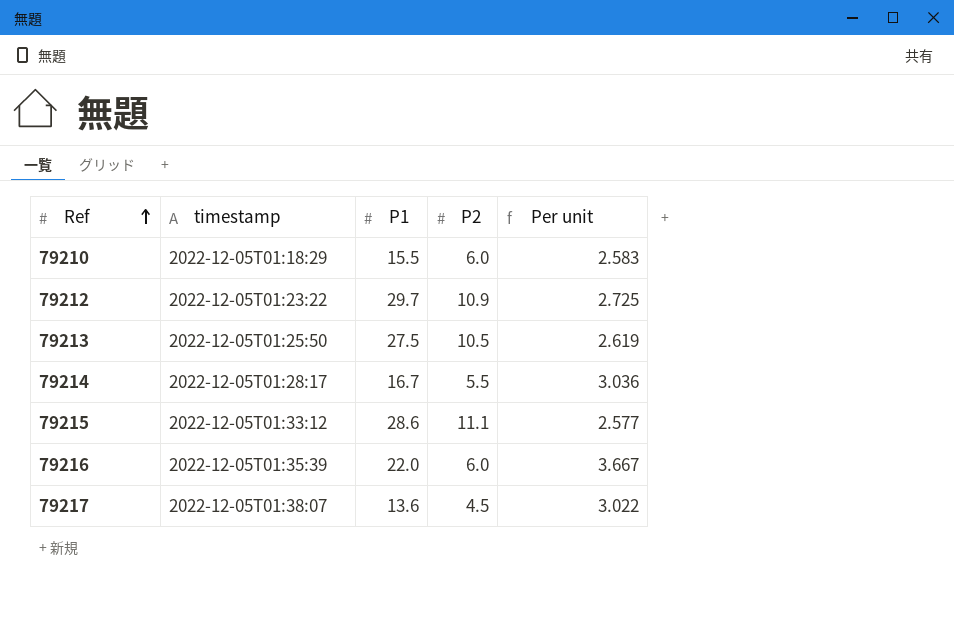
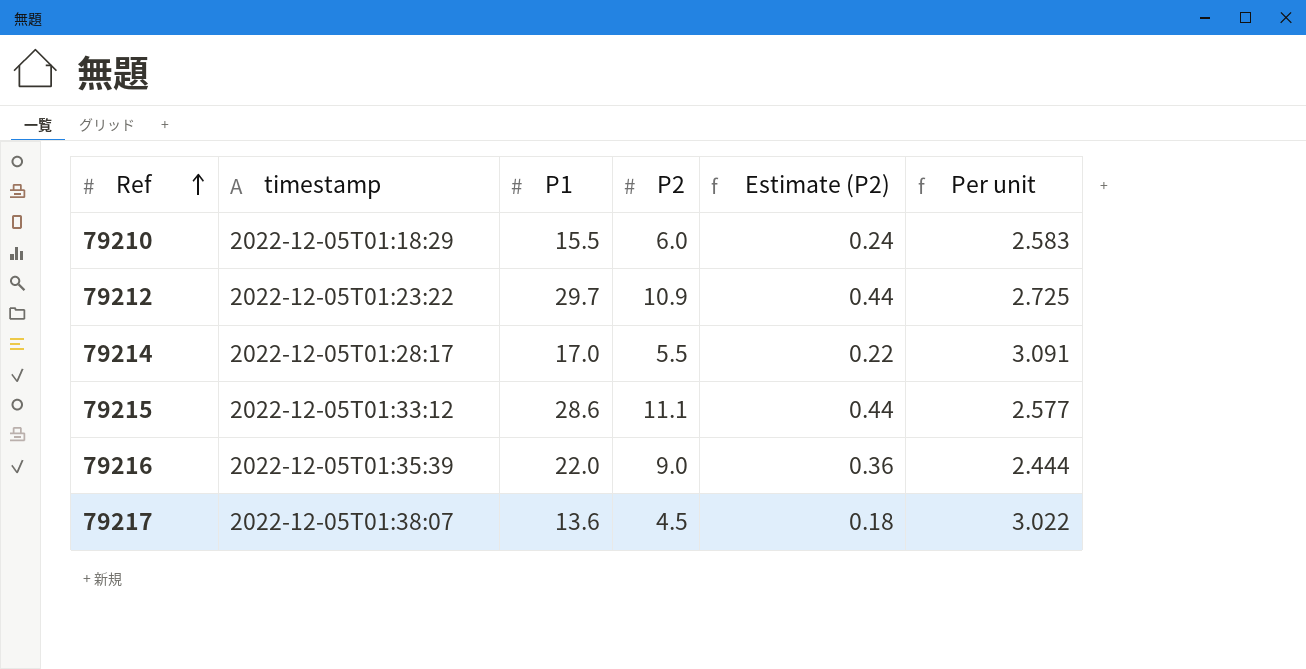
column Estimate (P2) | formula: none -> [P2] * 0.04
row 79213: 2022-12-05T01:25:50 | 27.5 | 10.5 | 2.619 -> none
79214 | P1: 16.7 -> 17.0
79214 | Per unit: 3.036 -> 3.091
79216 | P2: 6.0 -> 9.0
79216 | Per unit: 3.667 -> 2.444

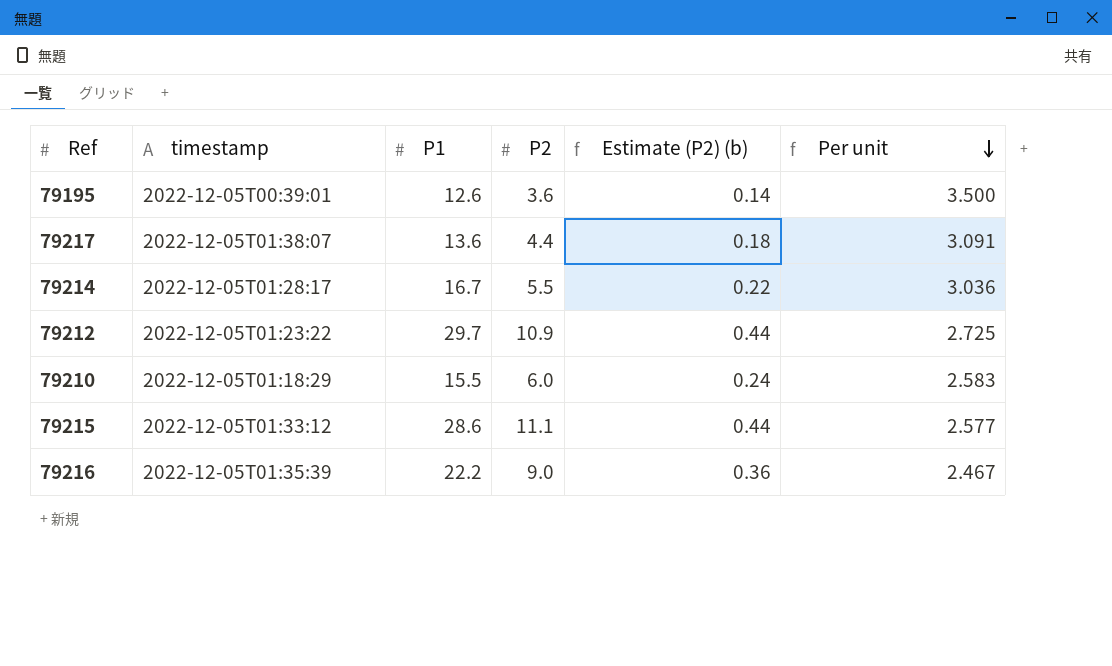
row order: Ref ascending -> Per unit descending
column name: Estimate (P2) -> Estimate (P2) (b)
row 79195: none -> 2022-12-05T00:39:01 | 12.6 | 3.6 | 0.14 | 3.500
79217 | P2: 4.5 -> 4.4
79217 | Per unit: 3.022 -> 3.091
79214 | P1: 17.0 -> 16.7
79214 | Per unit: 3.091 -> 3.036
79216 | P1: 22.0 -> 22.2
79216 | Per unit: 2.444 -> 2.467

